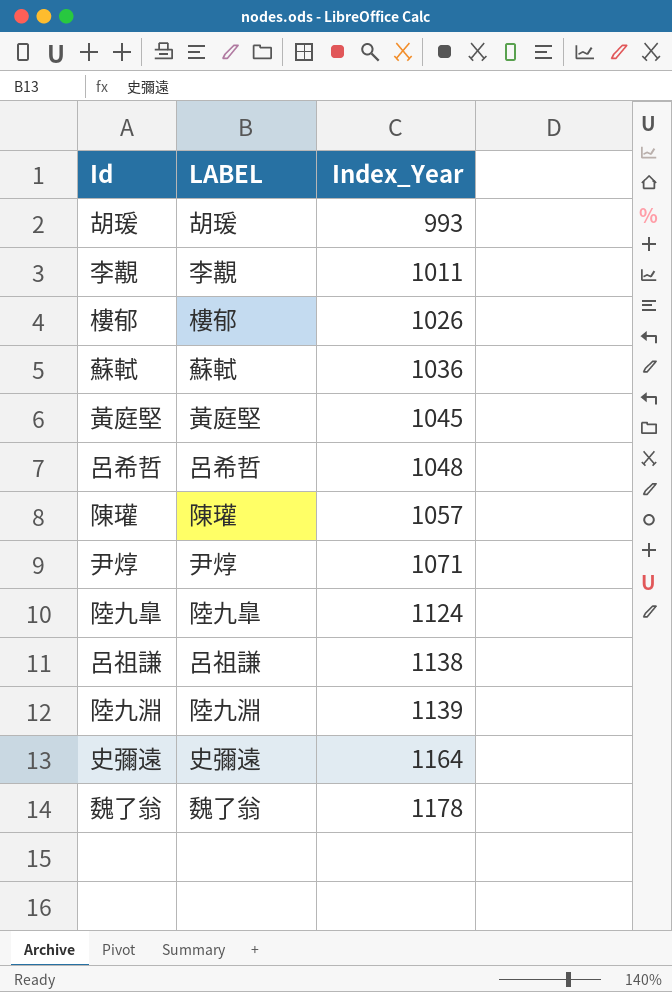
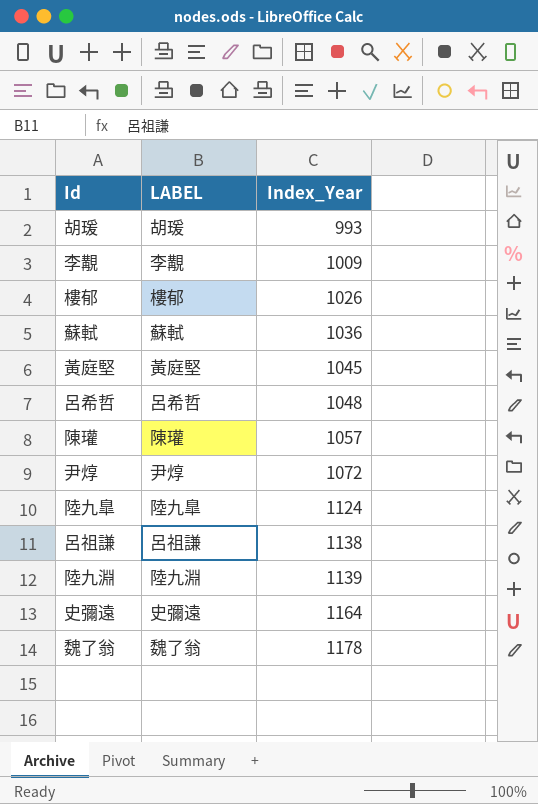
李覯 | Index_Year: 1011 -> 1009
尹焞 | Index_Year: 1071 -> 1072

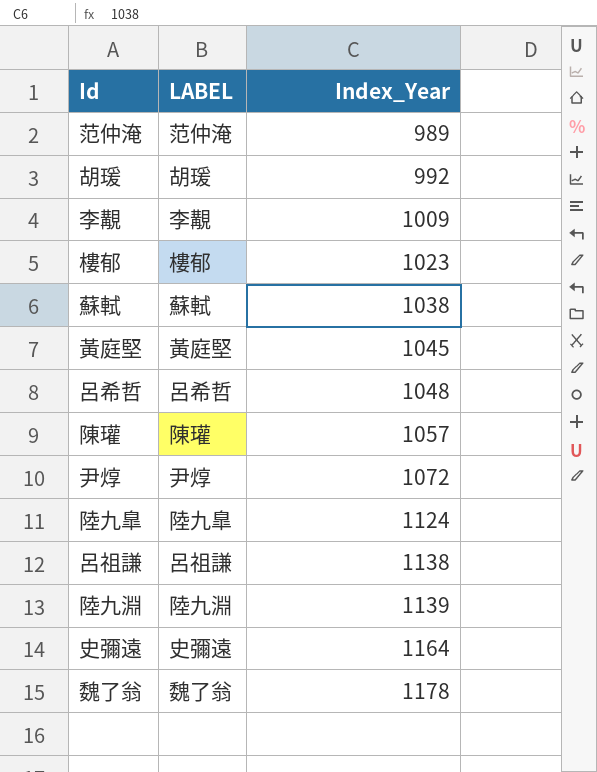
row 范仲淹: none -> 范仲淹 | 989
胡瑗 | Index_Year: 993 -> 992
樓郁 | Index_Year: 1026 -> 1023
蘇軾 | Index_Year: 1036 -> 1038

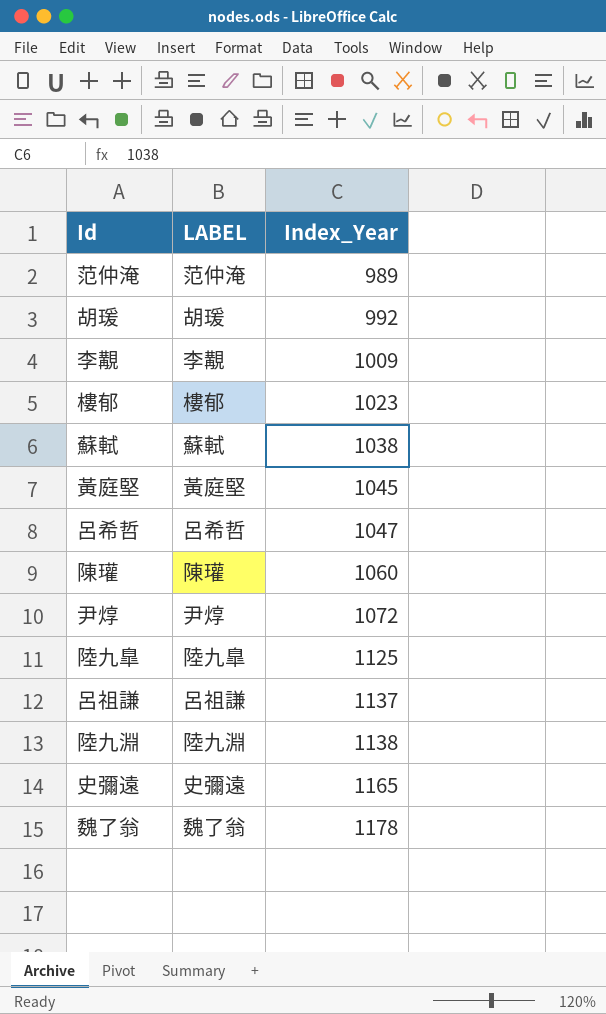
呂希哲 | Index_Year: 1048 -> 1047
陳瓘 | Index_Year: 1057 -> 1060
陸九臯 | Index_Year: 1124 -> 1125
呂祖謙 | Index_Year: 1138 -> 1137
陸九淵 | Index_Year: 1139 -> 1138
史彌遠 | Index_Year: 1164 -> 1165

